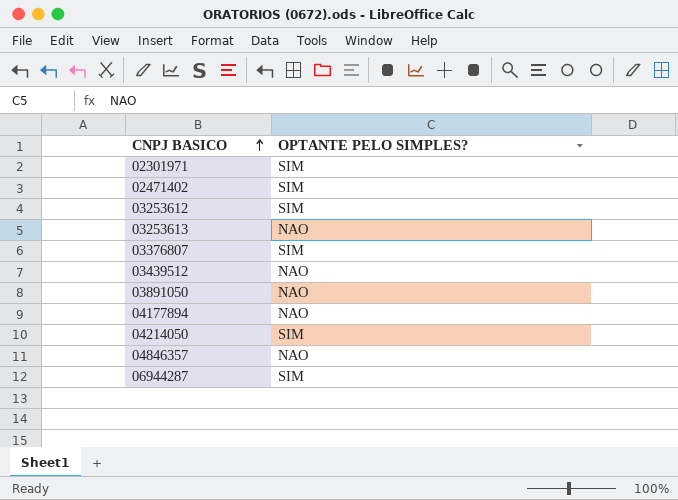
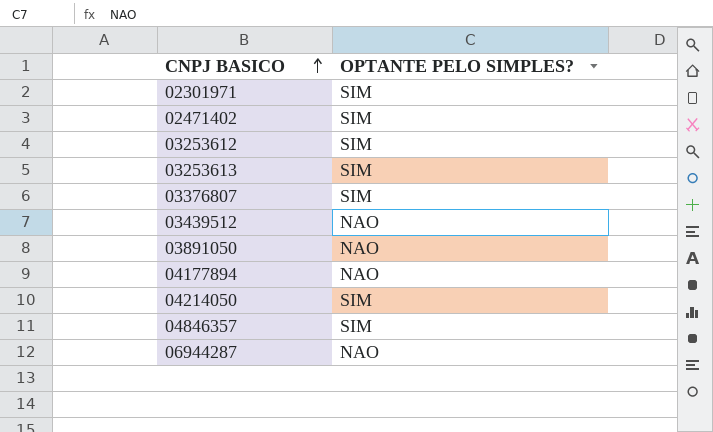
03253613 | OPTANTE PELO SIMPLES?: NAO -> SIM
04846357 | OPTANTE PELO SIMPLES?: NAO -> SIM
06944287 | OPTANTE PELO SIMPLES?: SIM -> NAO

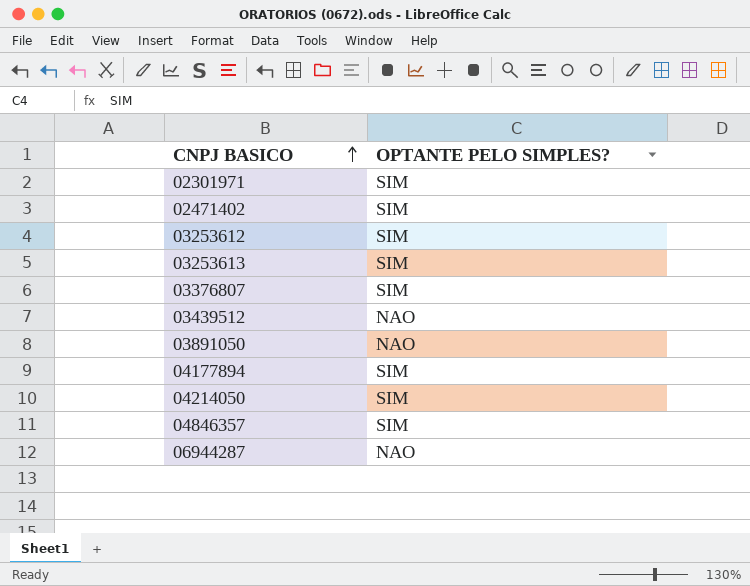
04177894 | OPTANTE PELO SIMPLES?: NAO -> SIM

